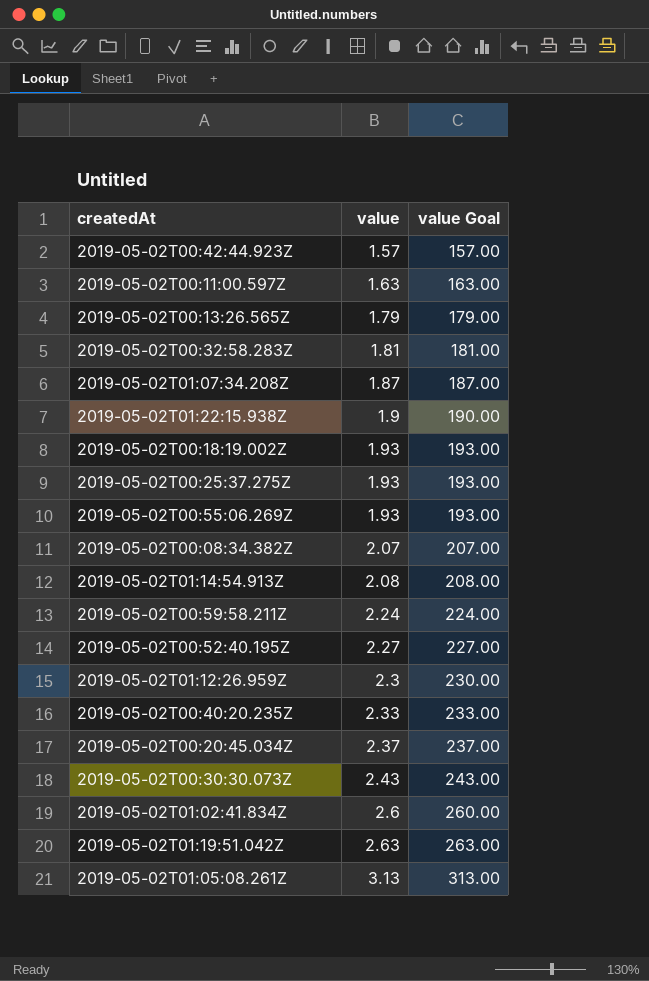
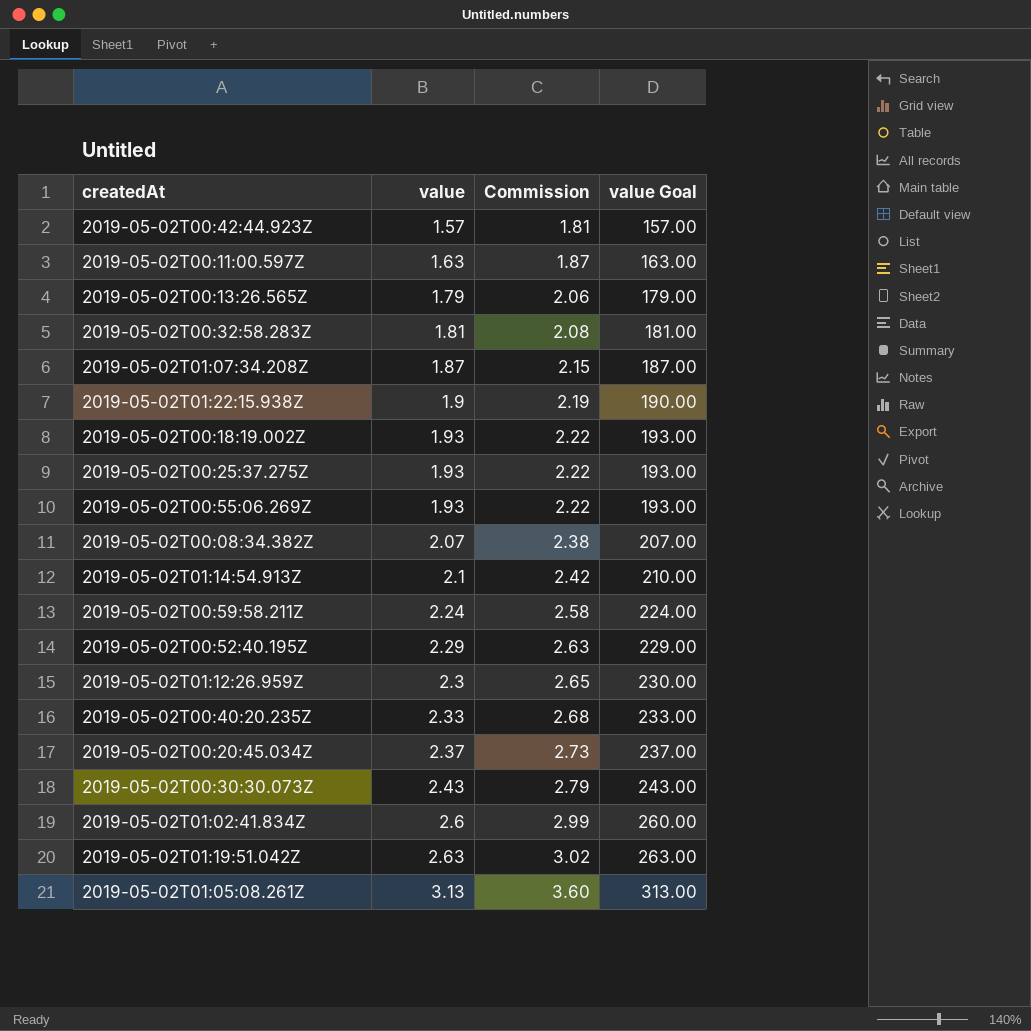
column Commission | formula: none -> [value] * 1.15
2019-05-02T01:14:54.913Z | value: 2.08 -> 2.1
2019-05-02T01:14:54.913Z | value Goal: 208.00 -> 210.00
2019-05-02T00:52:40.195Z | value: 2.27 -> 2.29
2019-05-02T00:52:40.195Z | value Goal: 227.00 -> 229.00

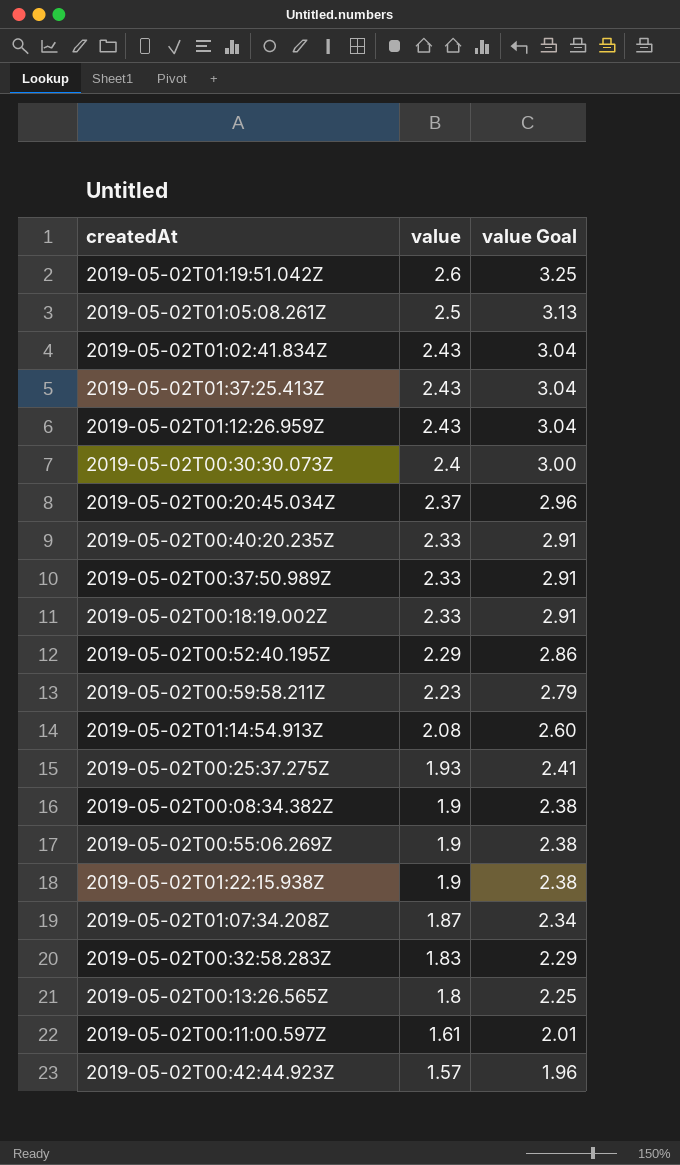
row order: value ascending -> value descending
column Commission | formula: [value] * 1.15 -> none
column value Goal | formula: [value] * 100 -> [value] * 1.25
2019-05-02T01:19:51.042Z | value: 2.63 -> 2.6
2019-05-02T01:05:08.261Z | value: 3.13 -> 2.5
2019-05-02T01:02:41.834Z | value: 2.6 -> 2.43
row 2019-05-02T01:37:25.413Z: none -> 2.43 | 3.04
2019-05-02T01:12:26.959Z | value: 2.3 -> 2.43
2019-05-02T00:30:30.073Z | value: 2.43 -> 2.4
row 2019-05-02T00:37:50.989Z: none -> 2.33 | 2.91
2019-05-02T00:18:19.002Z | value: 1.93 -> 2.33
2019-05-02T00:59:58.211Z | value: 2.24 -> 2.23
2019-05-02T01:14:54.913Z | value: 2.1 -> 2.08
2019-05-02T00:08:34.382Z | value: 2.07 -> 1.9
2019-05-02T00:55:06.269Z | value: 1.93 -> 1.9
2019-05-02T00:32:58.283Z | value: 1.81 -> 1.83
2019-05-02T00:13:26.565Z | value: 1.79 -> 1.8
2019-05-02T00:11:00.597Z | value: 1.63 -> 1.61

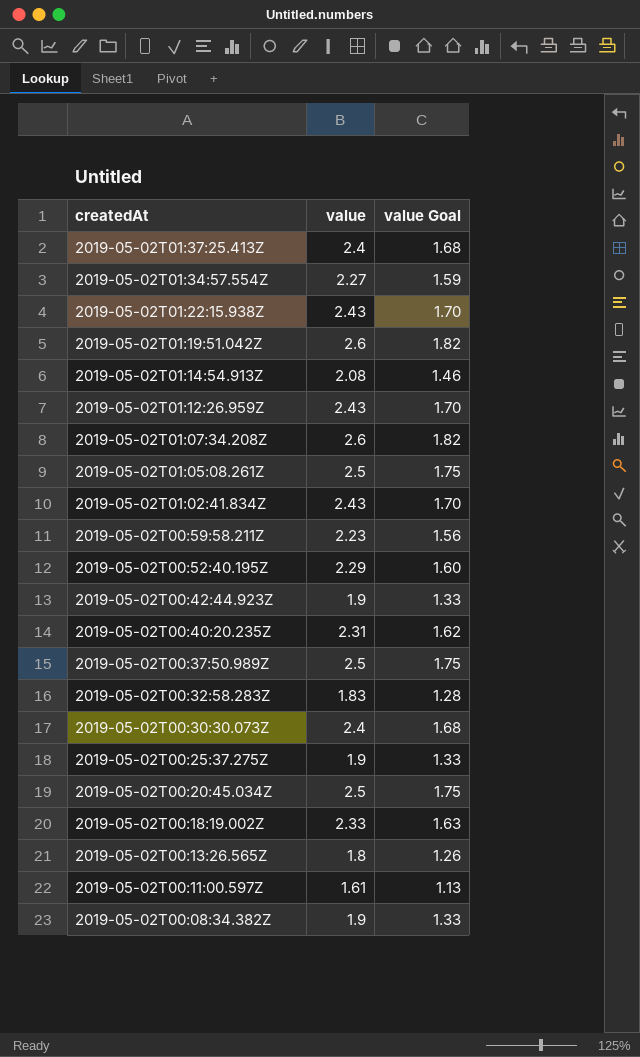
row order: value descending -> createdAt descending
column value Goal | formula: [value] * 1.25 -> [value] * 0.7
row 2019-05-02T00:55:06.269Z: 1.9 | 2.38 -> none
2019-05-02T01:37:25.413Z | value: 2.43 -> 2.4
row 2019-05-02T01:34:57.554Z: none -> 2.27 | 1.59
2019-05-02T01:22:15.938Z | value: 1.9 -> 2.43
2019-05-02T01:07:34.208Z | value: 1.87 -> 2.6
2019-05-02T00:42:44.923Z | value: 1.57 -> 1.9
2019-05-02T00:40:20.235Z | value: 2.33 -> 2.31
2019-05-02T00:37:50.989Z | value: 2.33 -> 2.5
2019-05-02T00:25:37.275Z | value: 1.93 -> 1.9
2019-05-02T00:20:45.034Z | value: 2.37 -> 2.5

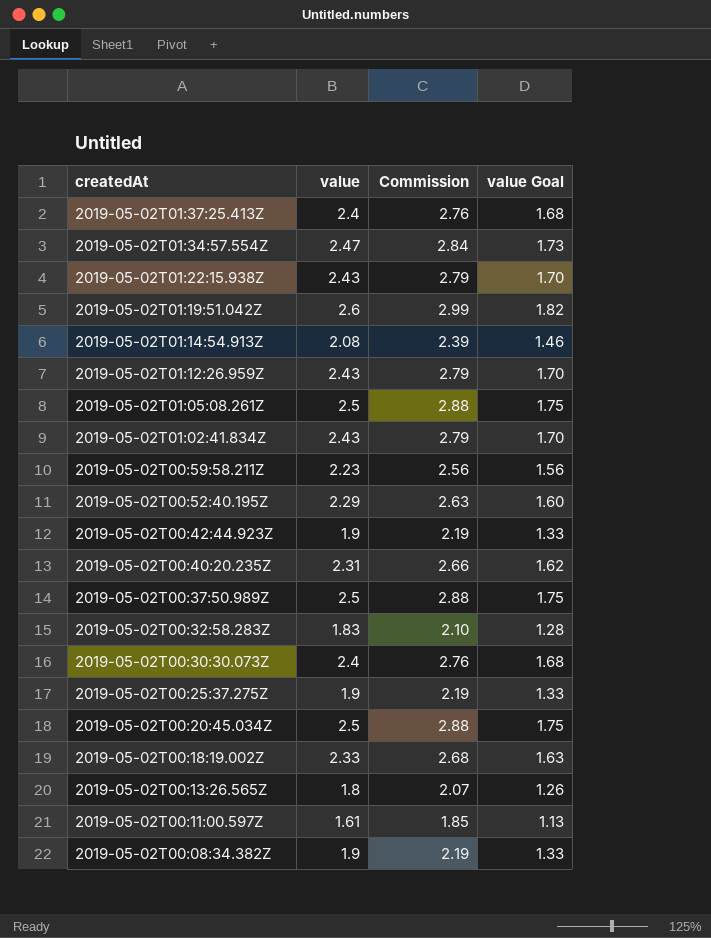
column Commission | formula: none -> [value] * 1.15
row 2019-05-02T01:07:34.208Z: 2.6 | 1.82 -> none
2019-05-02T01:34:57.554Z | value: 2.27 -> 2.47
2019-05-02T01:34:57.554Z | value Goal: 1.59 -> 1.73

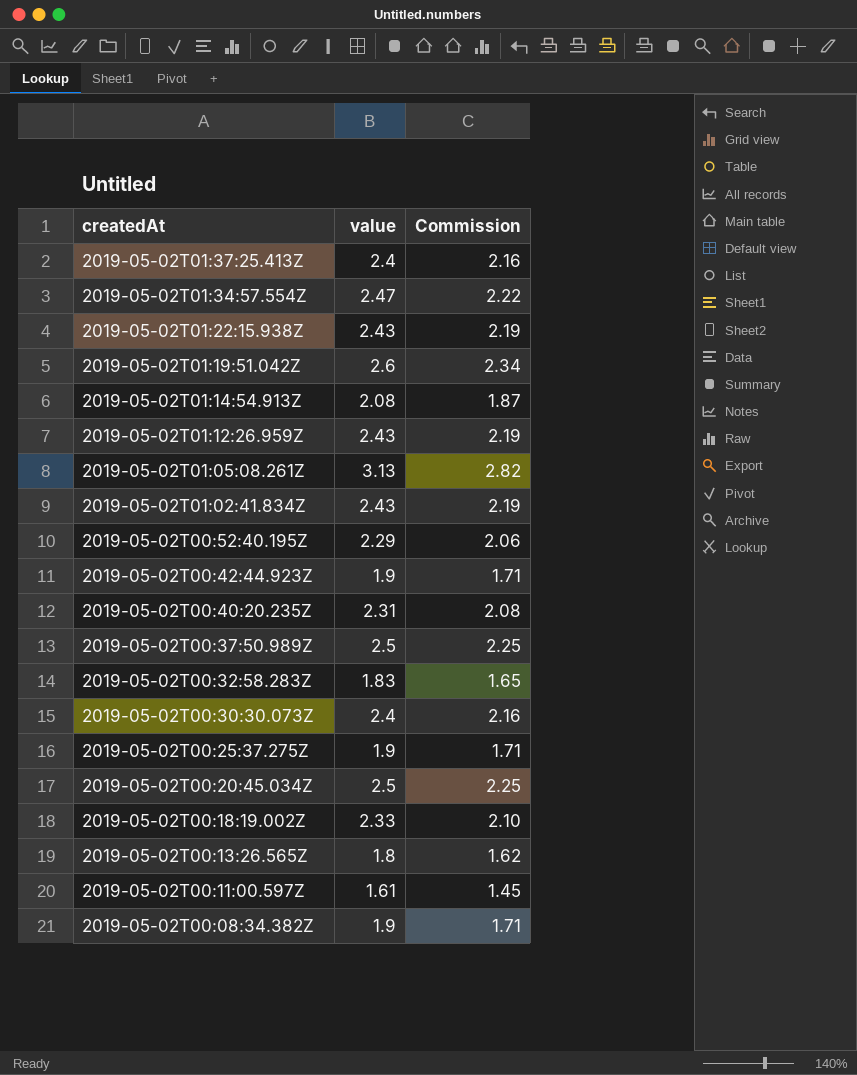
column value Goal | formula: [value] * 0.7 -> none
column Commission | formula: [value] * 1.15 -> [value] * 0.9
row 2019-05-02T00:59:58.211Z: 2.23 | 2.56 | 1.56 -> none
2019-05-02T01:05:08.261Z | value: 2.5 -> 3.13

